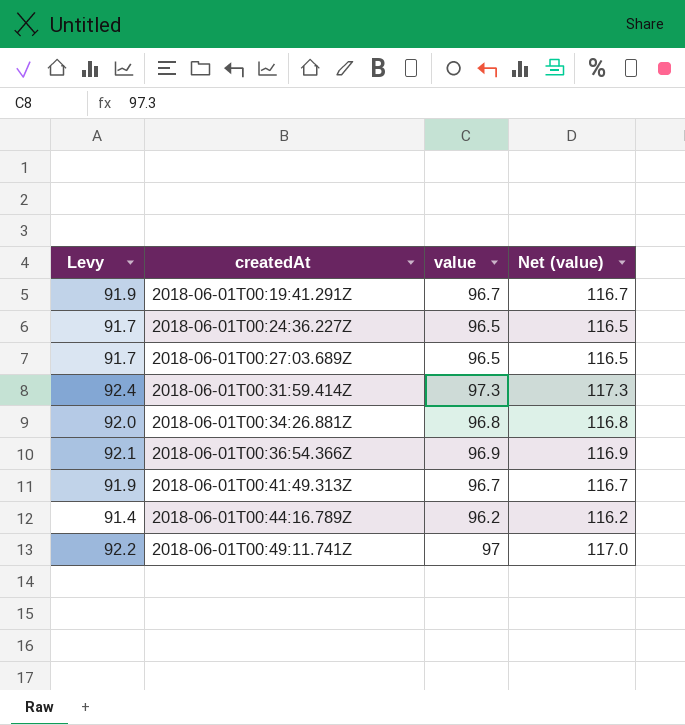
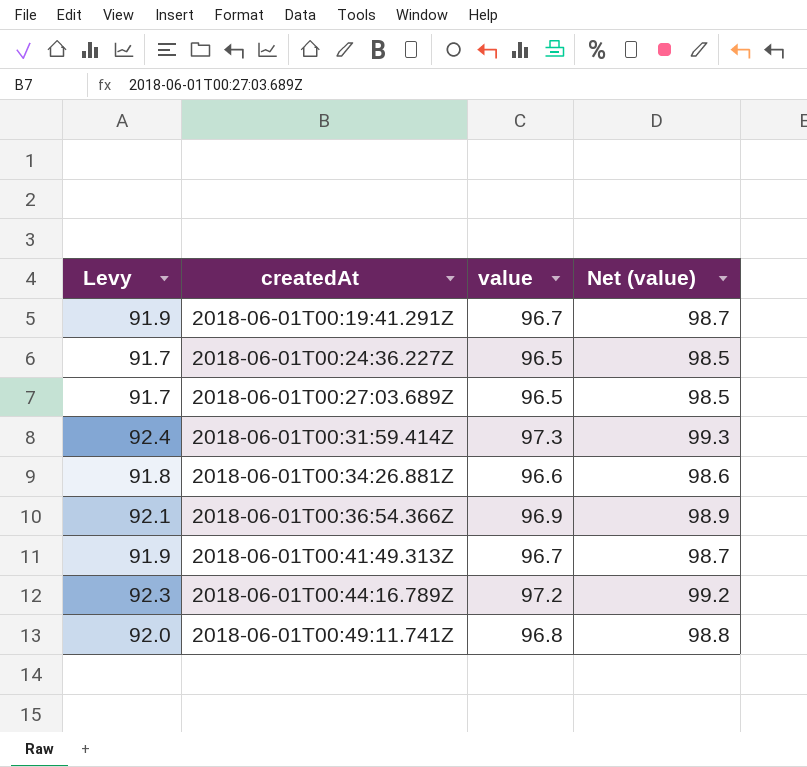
column Net (value) | formula: [value] + 20 -> [value] + 2
2018-06-01T00:34:26.881Z | Levy: 92.0 -> 91.8
2018-06-01T00:34:26.881Z | value: 96.8 -> 96.6
2018-06-01T00:44:16.789Z | Levy: 91.4 -> 92.3
2018-06-01T00:44:16.789Z | value: 96.2 -> 97.2
2018-06-01T00:49:11.741Z | Levy: 92.2 -> 92.0
2018-06-01T00:49:11.741Z | value: 97 -> 96.8

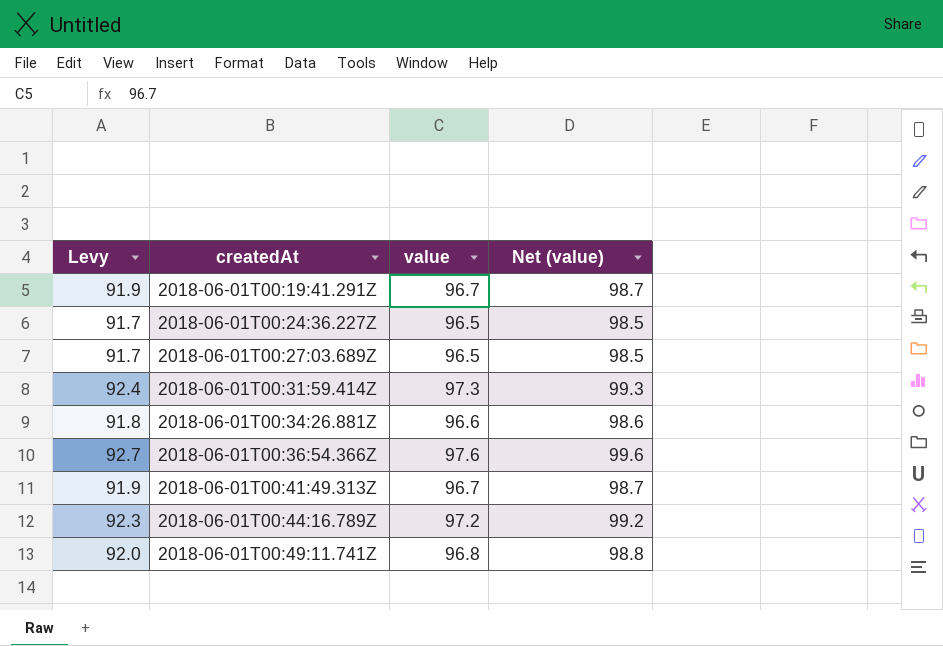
2018-06-01T00:36:54.366Z | Levy: 92.1 -> 92.7
2018-06-01T00:36:54.366Z | value: 96.9 -> 97.6
2018-06-01T00:36:54.366Z | Net (value): 98.9 -> 99.6

